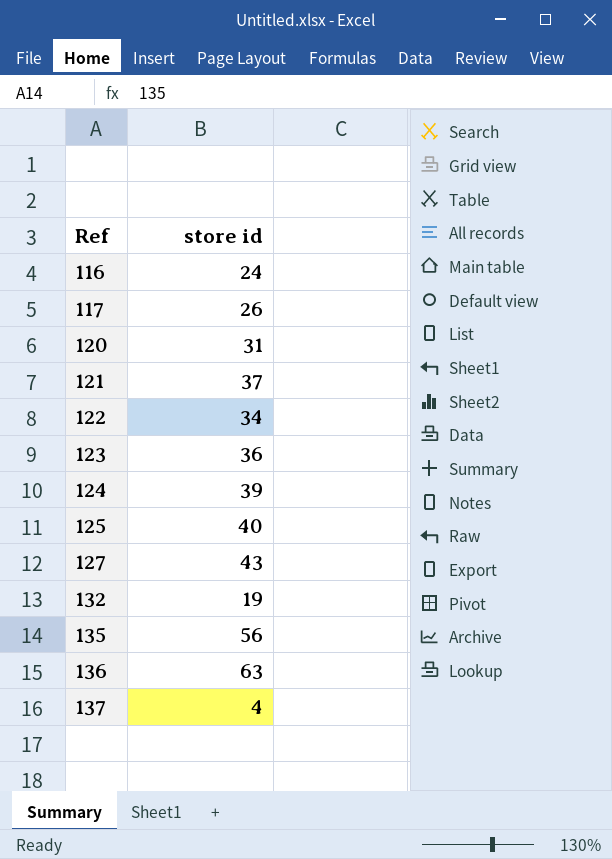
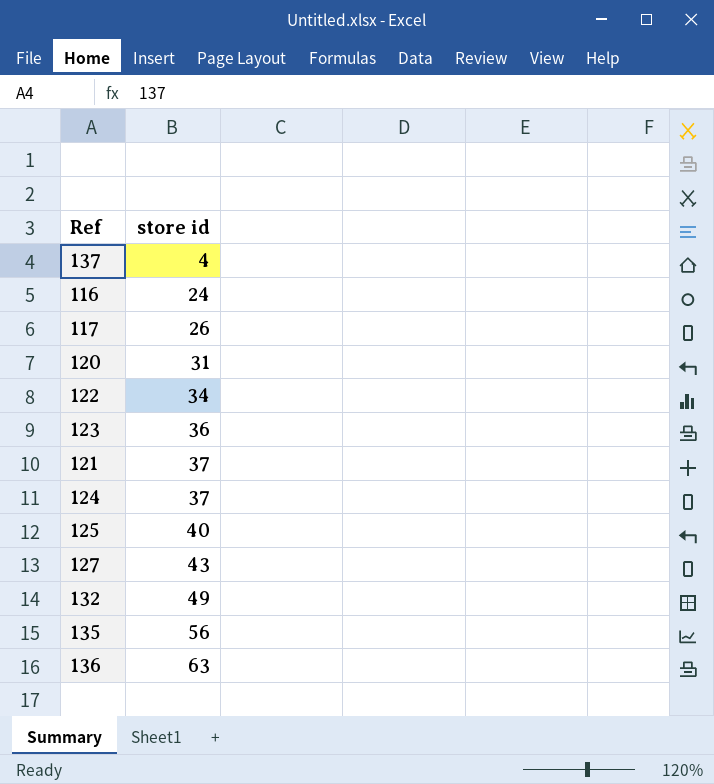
row order: Ref ascending -> store id ascending
124 | store id: 39 -> 37
132 | store id: 19 -> 49

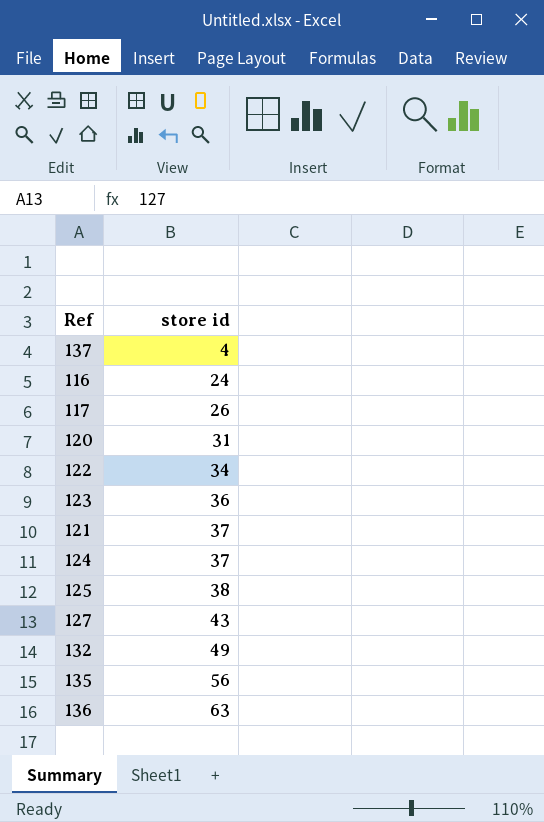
125 | store id: 40 -> 38

